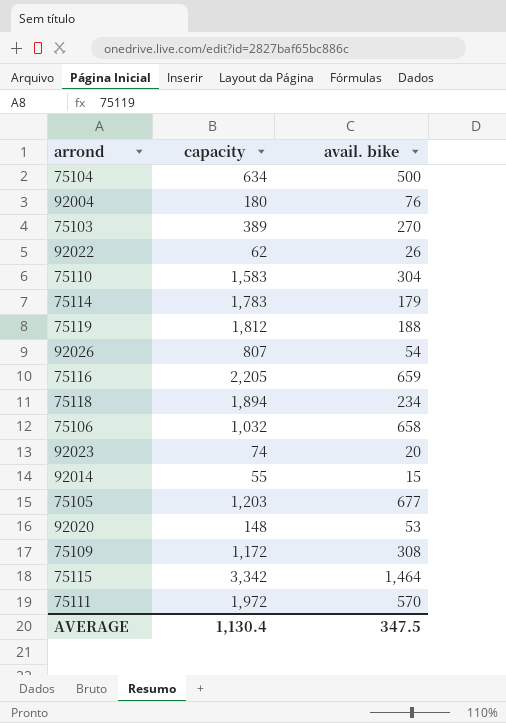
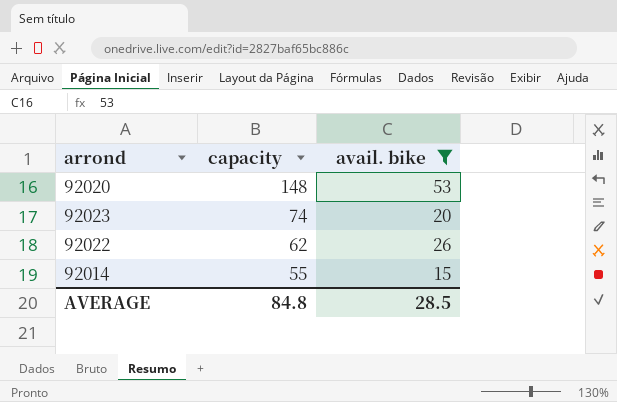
filter: none -> avail. bike <= 53
row order: none -> capacity descending
AVERAGE | capacity: 1,130.4 -> 84.8
AVERAGE | avail. bike: 347.5 -> 28.5

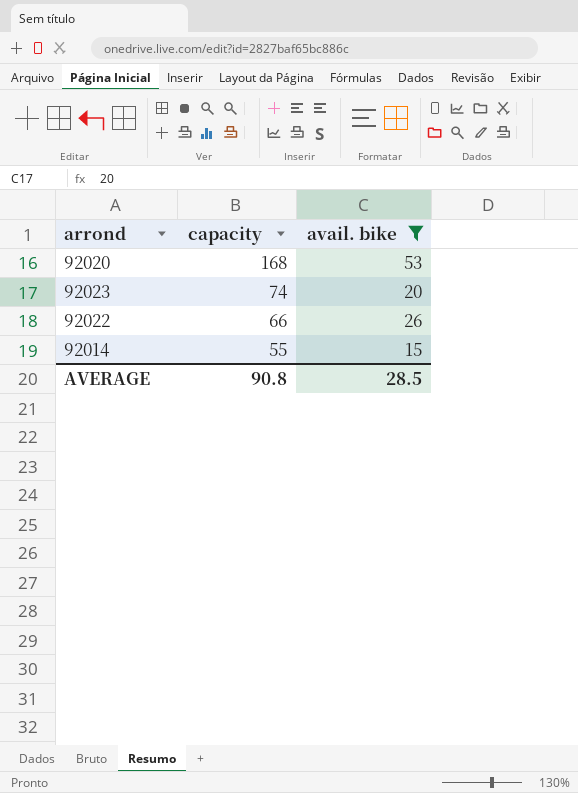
92020 | capacity: 148 -> 168
92022 | capacity: 62 -> 66
AVERAGE | capacity: 84.8 -> 90.8

